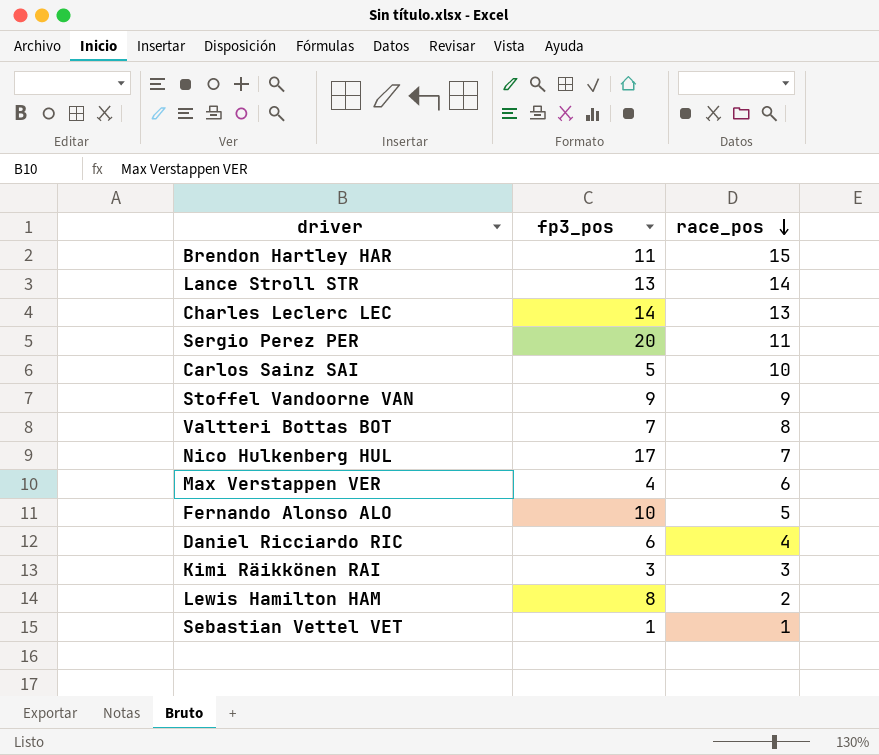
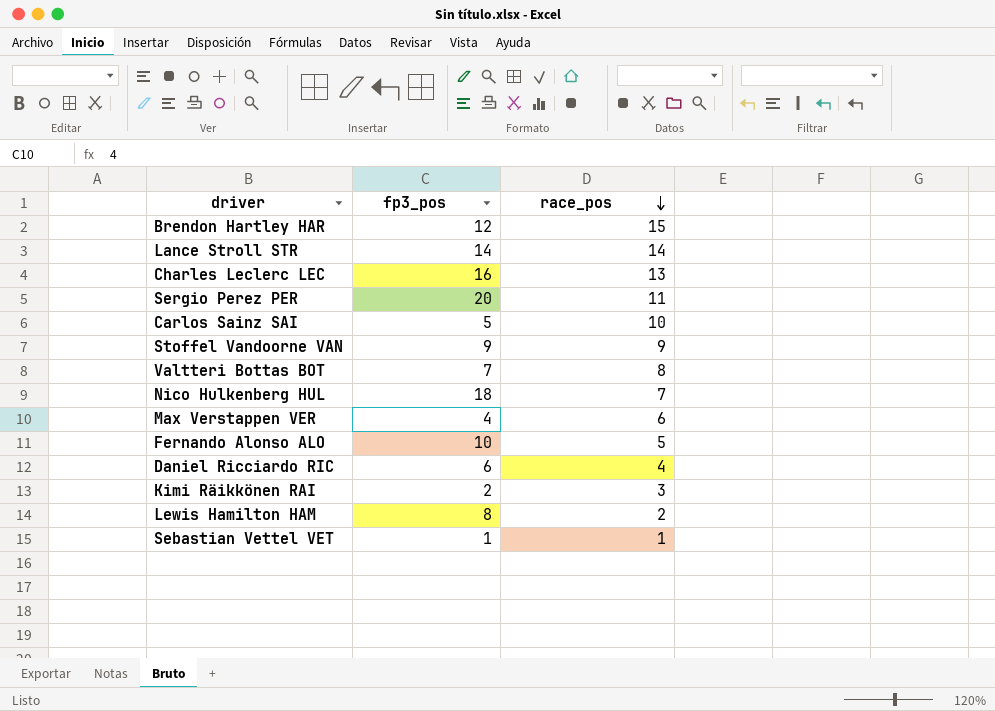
Brendon Hartley HAR | fp3_pos: 11 -> 12
Lance Stroll STR | fp3_pos: 13 -> 14
Charles Leclerc LEC | fp3_pos: 14 -> 16
Nico Hulkenberg HUL | fp3_pos: 17 -> 18
Kimi Räikkönen RAI | fp3_pos: 3 -> 2

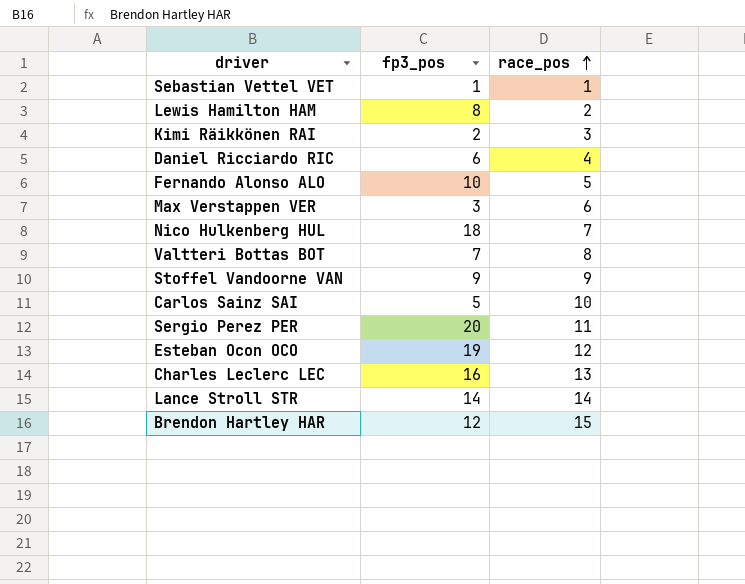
row order: race_pos descending -> race_pos ascending
Max Verstappen VER | fp3_pos: 4 -> 3
row Esteban Ocon OCO: none -> 19 | 12

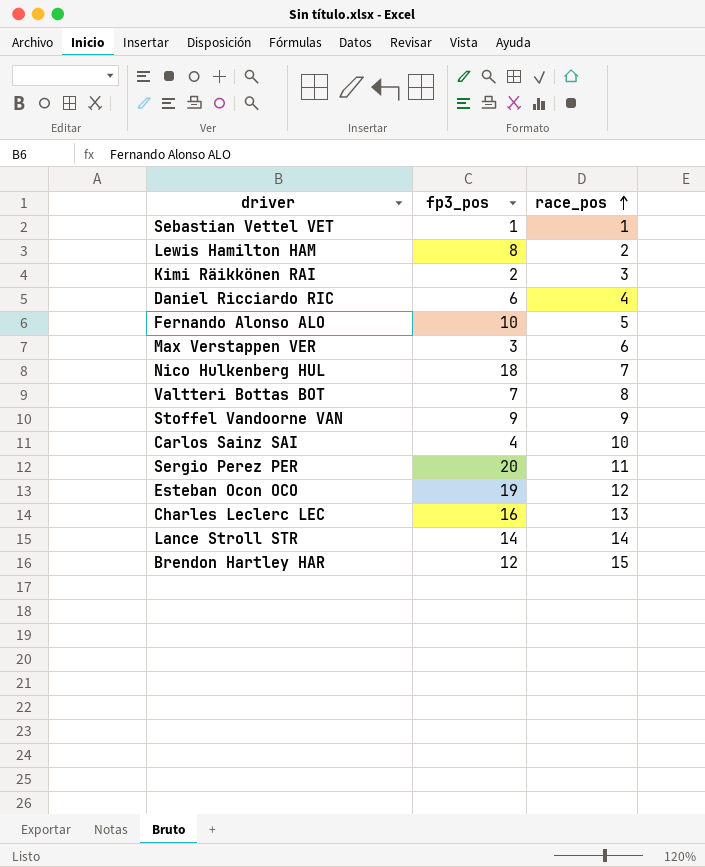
Carlos Sainz SAI | fp3_pos: 5 -> 4

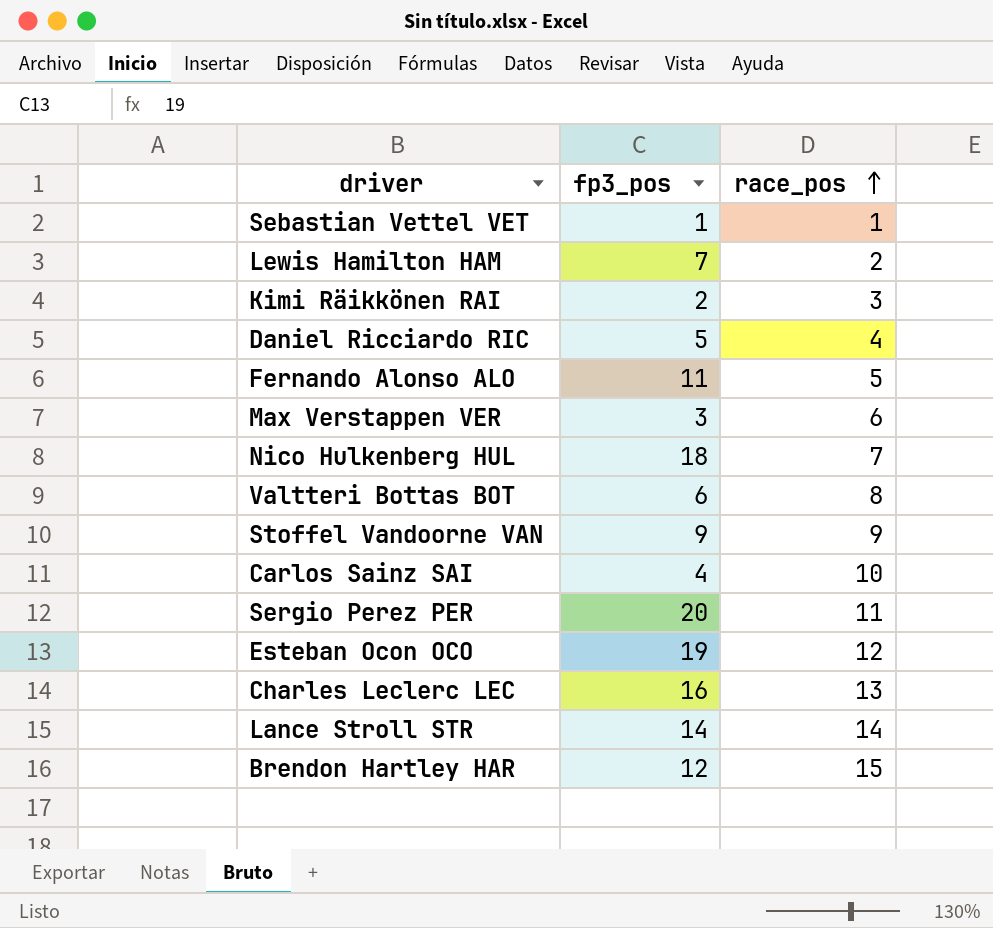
Lewis Hamilton HAM | fp3_pos: 8 -> 7
Daniel Ricciardo RIC | fp3_pos: 6 -> 5
Fernando Alonso ALO | fp3_pos: 10 -> 11
Valtteri Bottas BOT | fp3_pos: 7 -> 6

